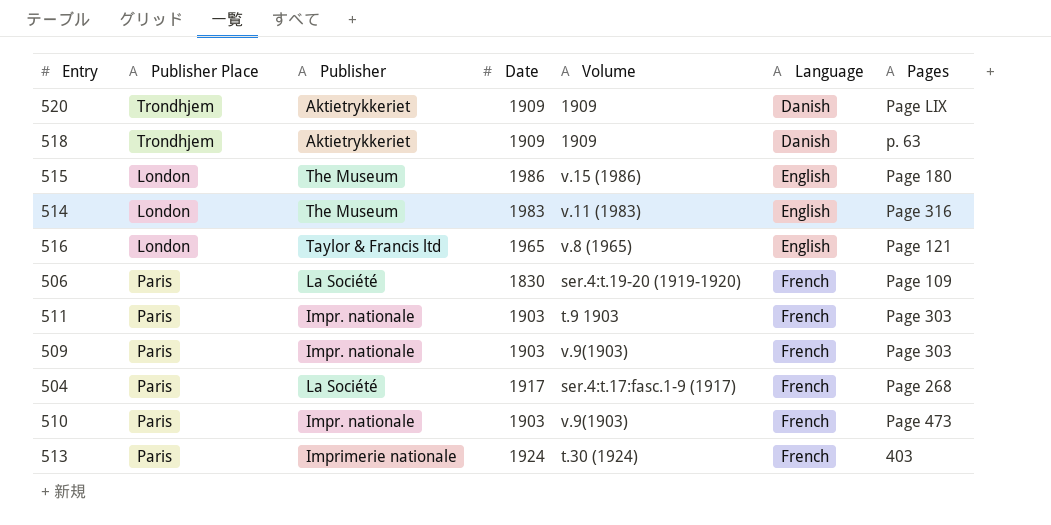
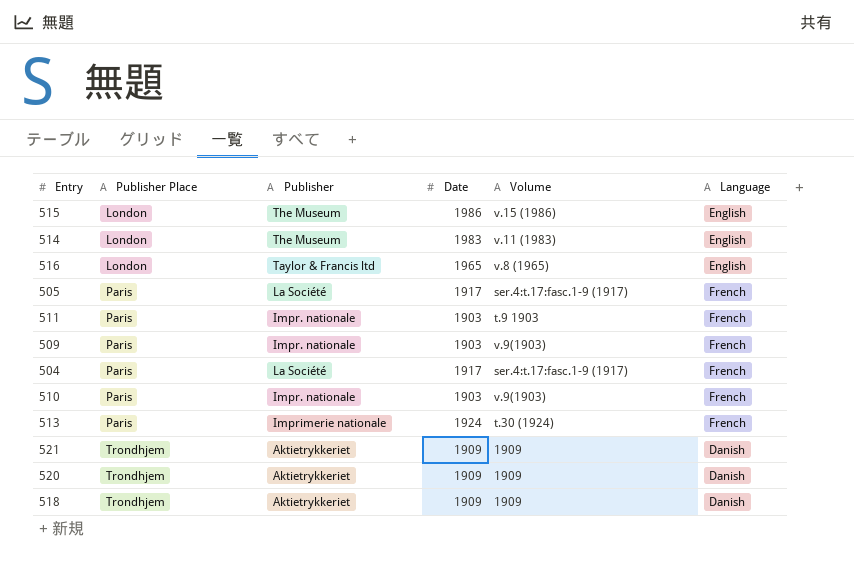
row order: Language ascending -> Publisher Place ascending
column Pages | position: 7 -> none
row 506: Paris | La Société | 1830 | ser.4:t.19-20 (1919-1920) | French | Page 109 -> none
row 505: none -> Paris | La Société | 1917 | ser.4:t.17:fasc.1-9 (1917) | French
row 521: none -> Trondhjem | Aktietrykkeriet | 1909 | 1909 | Danish

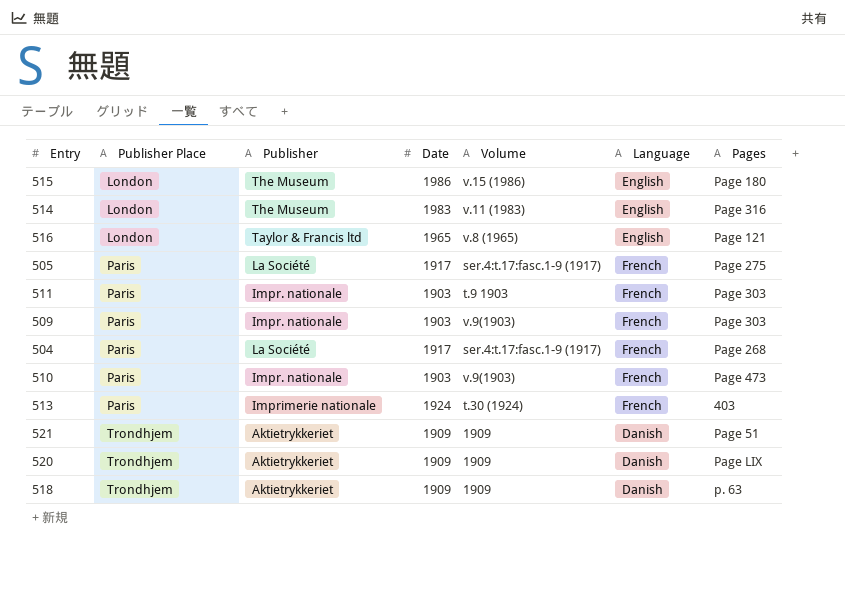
column Pages | position: none -> 7

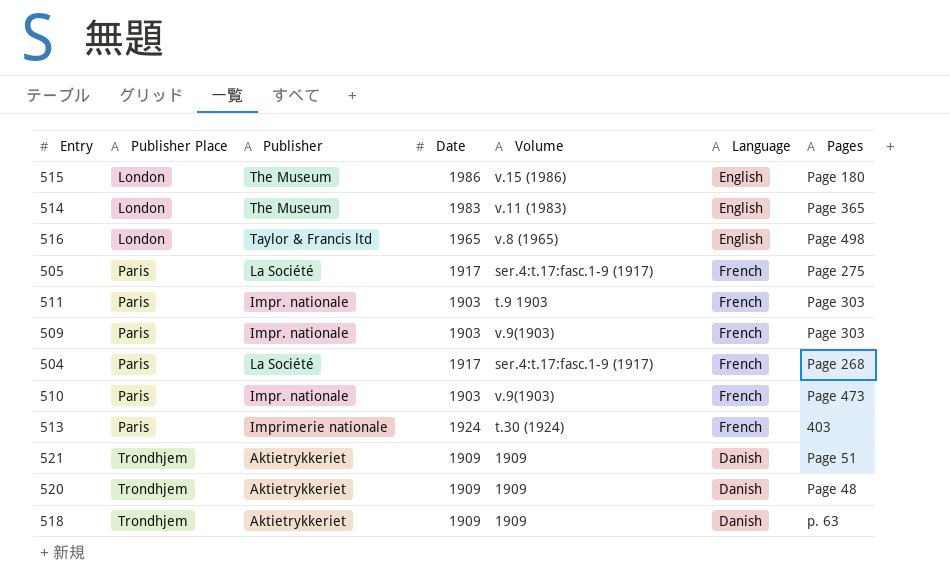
514 | Pages: Page 316 -> Page 365
516 | Pages: Page 121 -> Page 498
520 | Pages: Page LIX -> Page 48

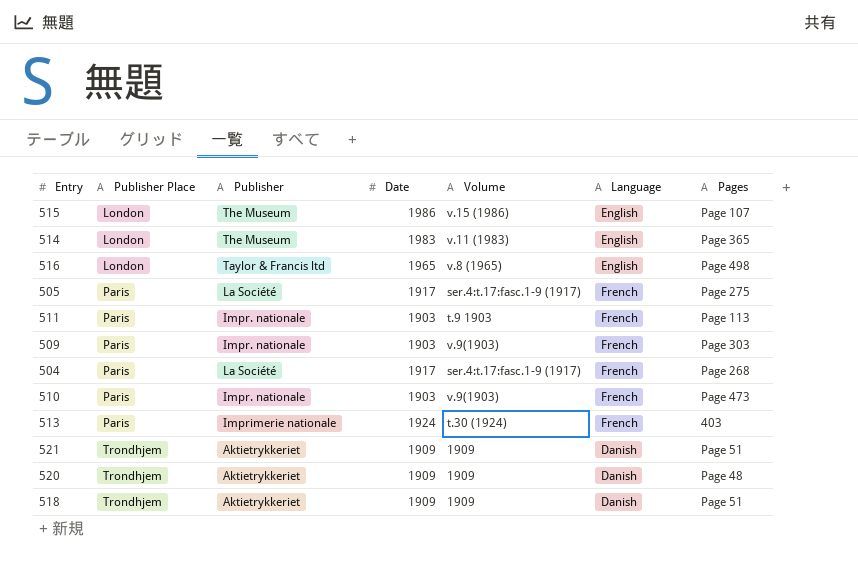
515 | Pages: Page 180 -> Page 107
511 | Pages: Page 303 -> Page 113
518 | Pages: p. 63 -> Page 51

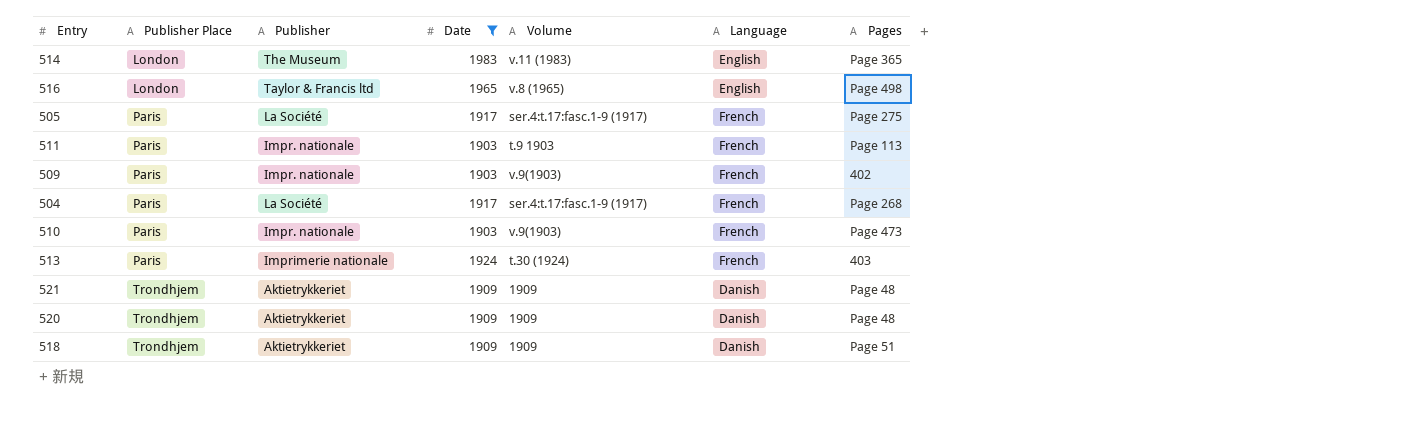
filter: none -> Date != 1986
509 | Pages: Page 303 -> 402
521 | Pages: Page 51 -> Page 48

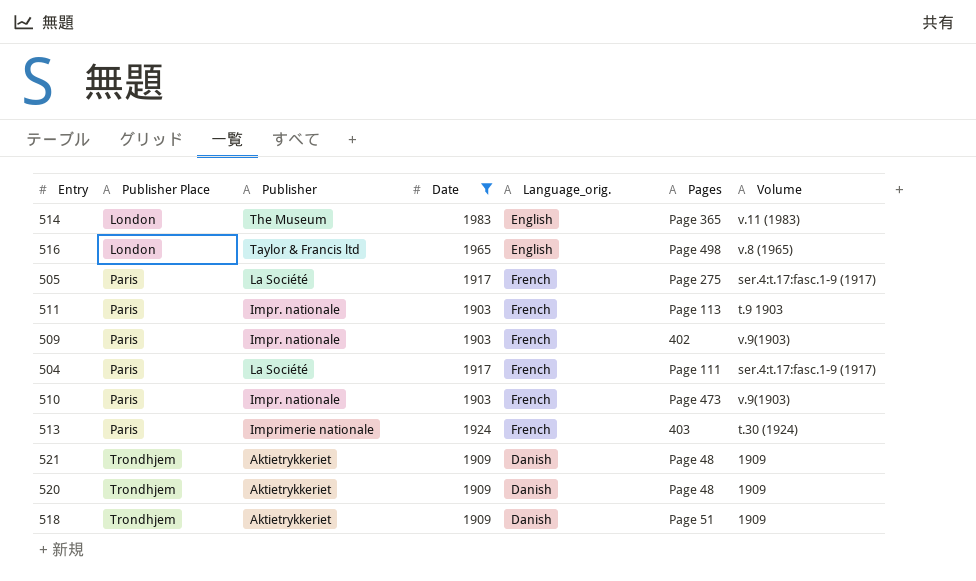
column name: Language -> Language_orig.
column Volume | position: 5 -> 7
504 | Pages: Page 268 -> Page 111

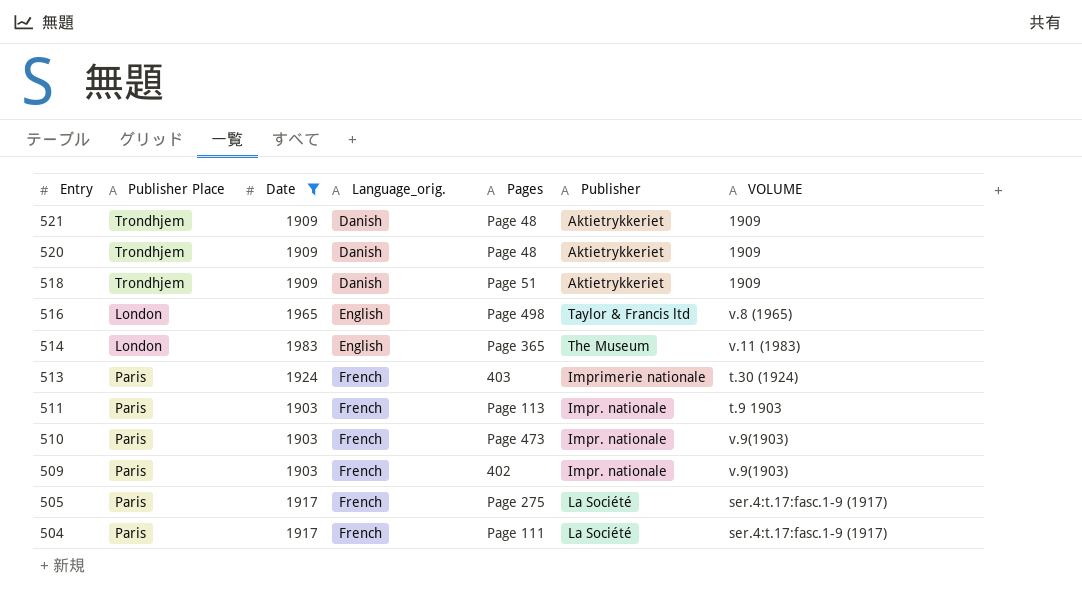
row order: Publisher Place ascending -> Entry descending
column Publisher | position: 3 -> 6
column name: Volume -> VOLUME

